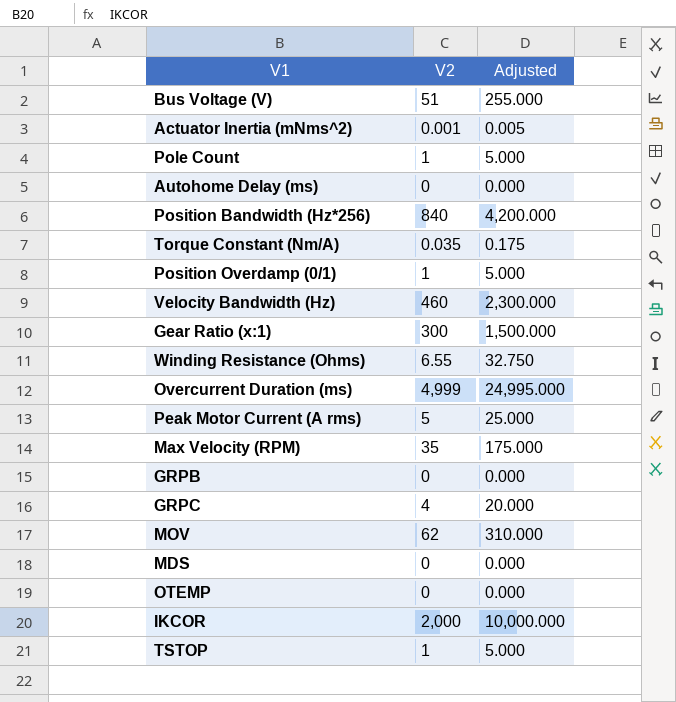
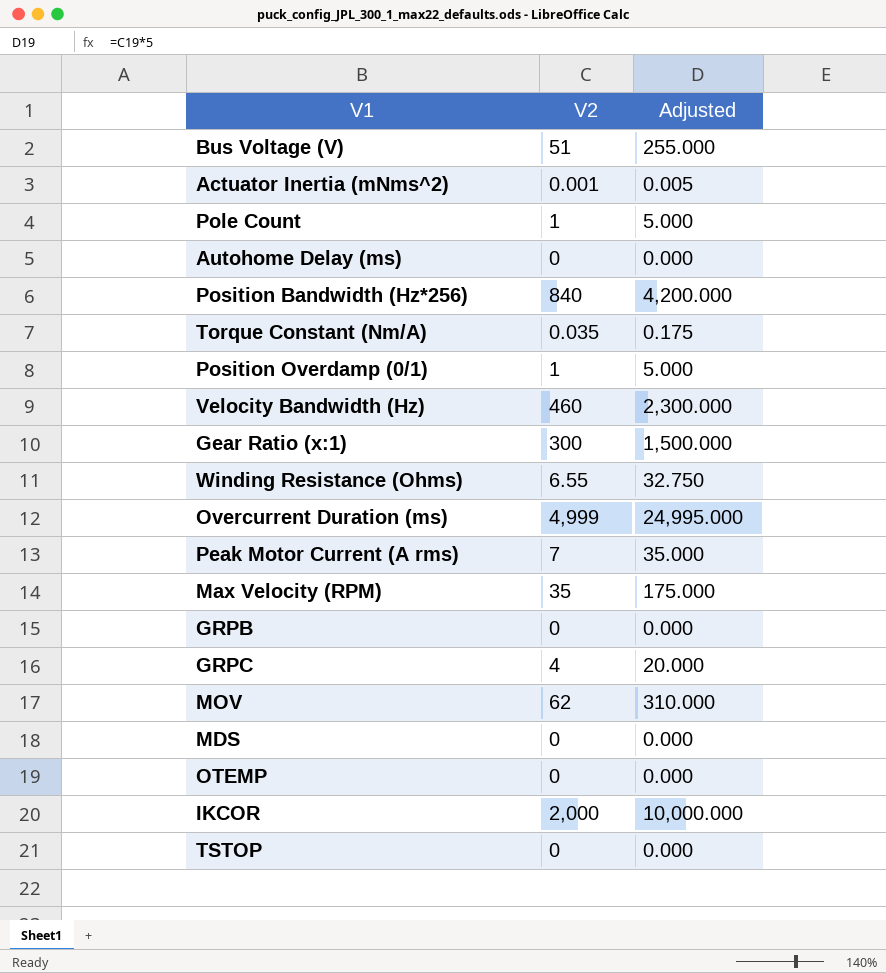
Peak Motor Current (A rms) | V2: 5 -> 7
Peak Motor Current (A rms) | Adjusted: 25.000 -> 35.000
TSTOP | V2: 1 -> 0
TSTOP | Adjusted: 5.000 -> 0.000

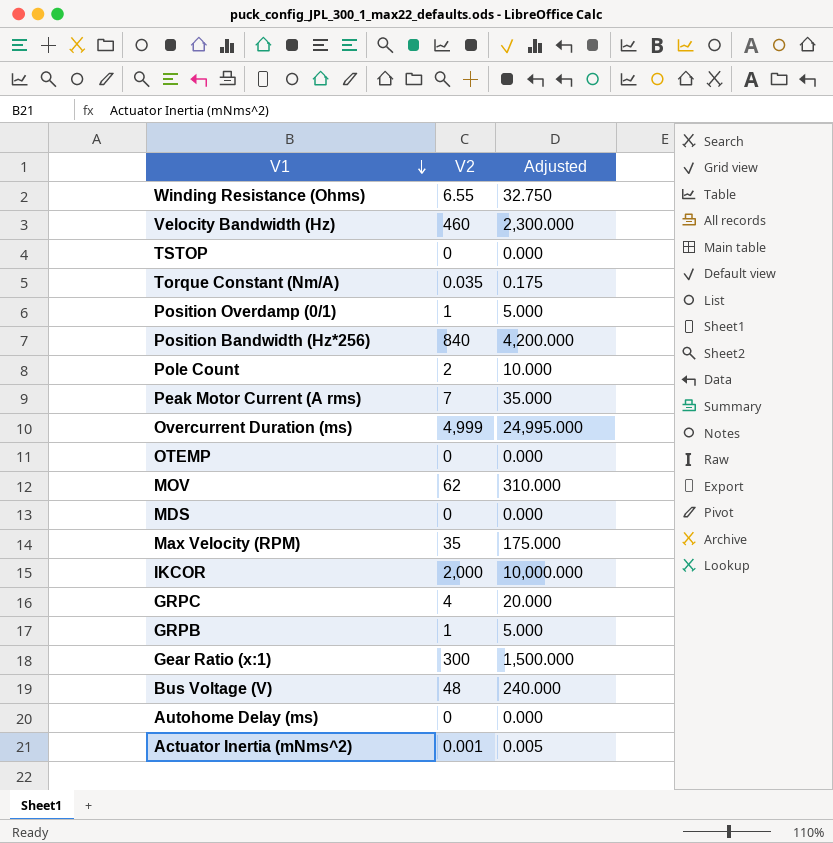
row order: none -> V1 descending
Pole Count | V2: 1 -> 2
Pole Count | Adjusted: 5.000 -> 10.000
GRPB | V2: 0 -> 1
GRPB | Adjusted: 0.000 -> 5.000
Bus Voltage (V) | V2: 51 -> 48
Bus Voltage (V) | Adjusted: 255.000 -> 240.000

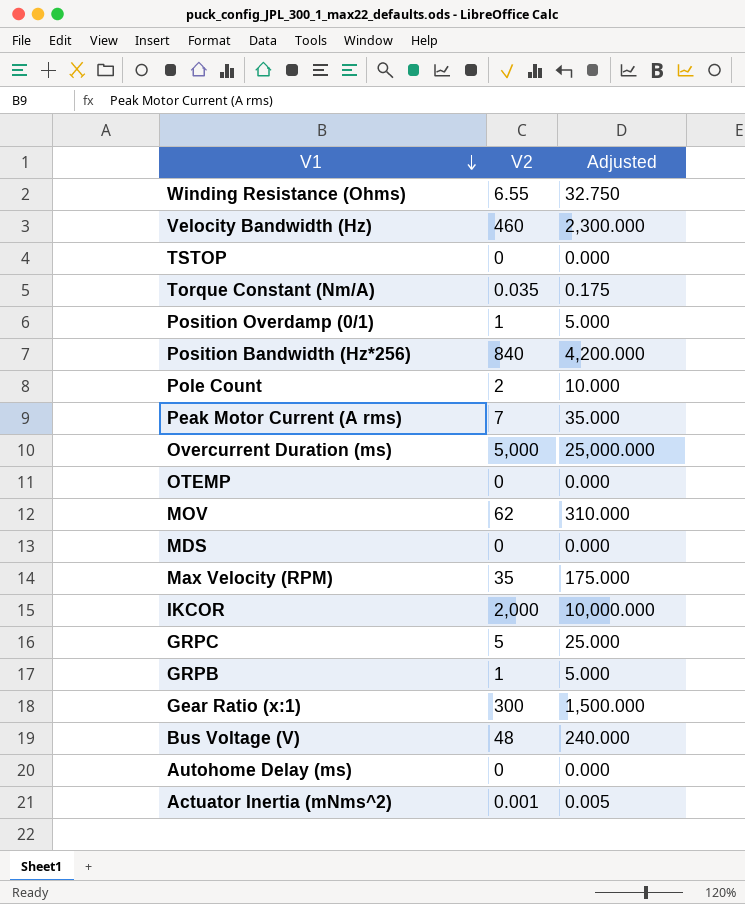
Overcurrent Duration (ms) | V2: 4,999 -> 5,000
Overcurrent Duration (ms) | Adjusted: 24,995.000 -> 25,000.000
GRPC | V2: 4 -> 5
GRPC | Adjusted: 20.000 -> 25.000

